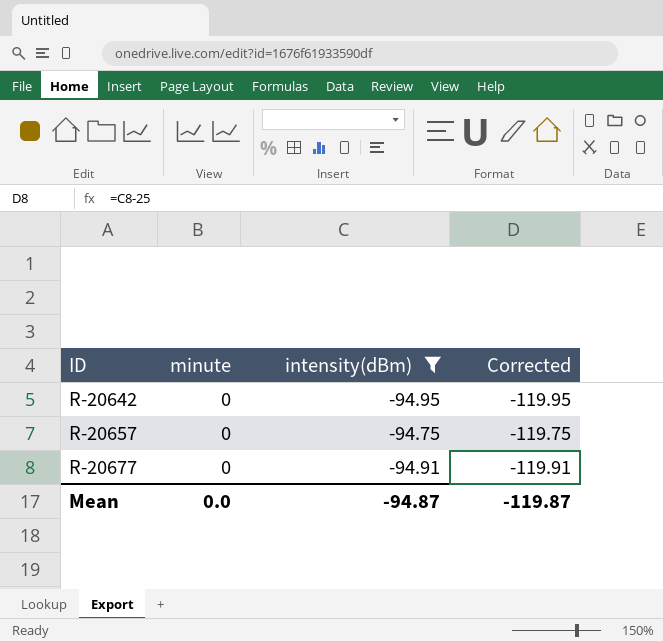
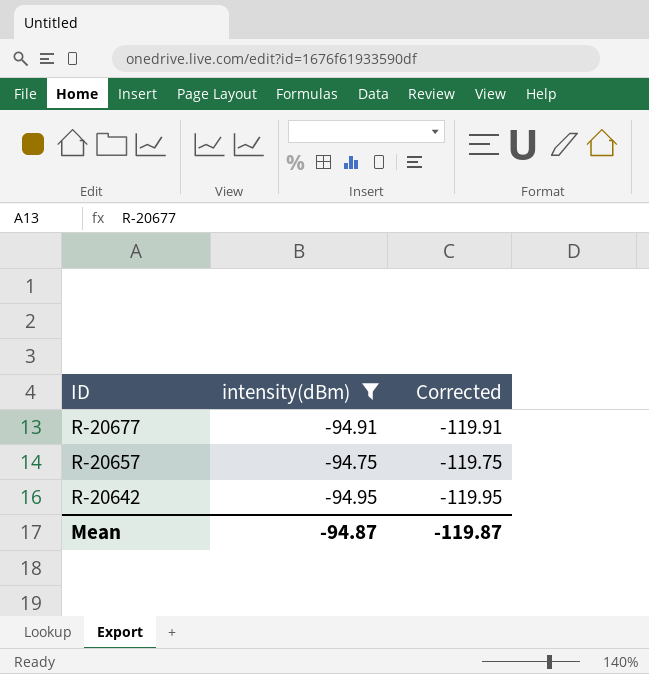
row order: ID ascending -> ID descending
column minute | position: 2 -> none

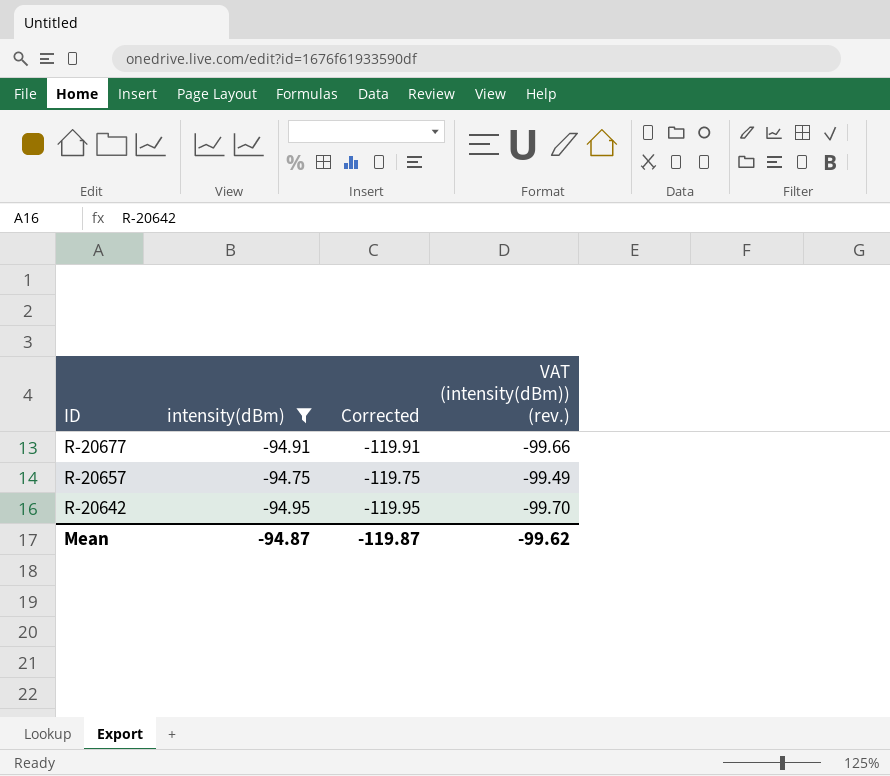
column VAT (intensity(dBm)) (rev.) | formula: none -> [intensity(dBm)] * 1.05

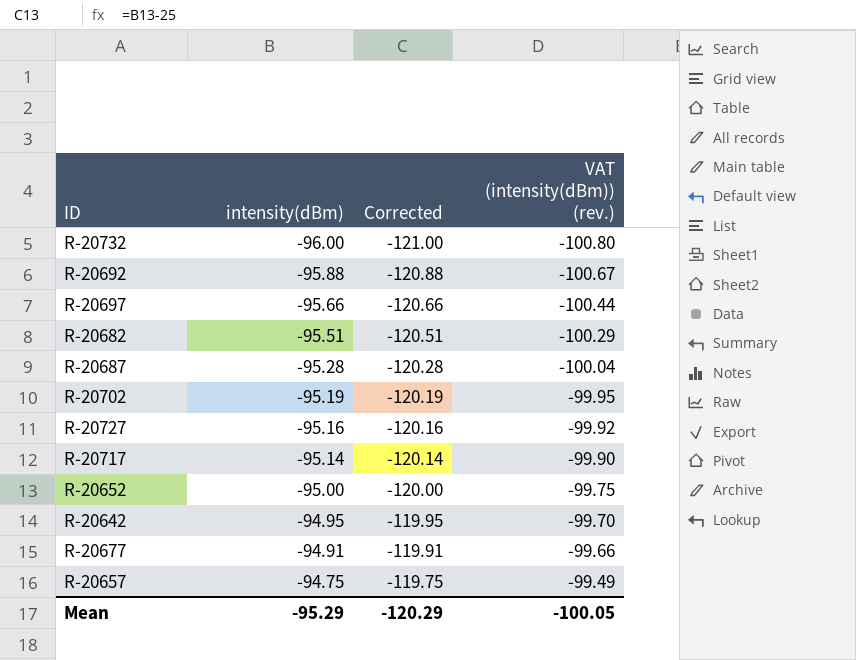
filter: intensity(dBm) >= -94.95 -> none
row order: ID descending -> intensity(dBm) ascending
Mean | intensity(dBm): -94.87 -> -95.29
Mean | Corrected: -119.87 -> -120.29
Mean | VAT (intensity(dBm)) (rev.): -99.62 -> -100.05

